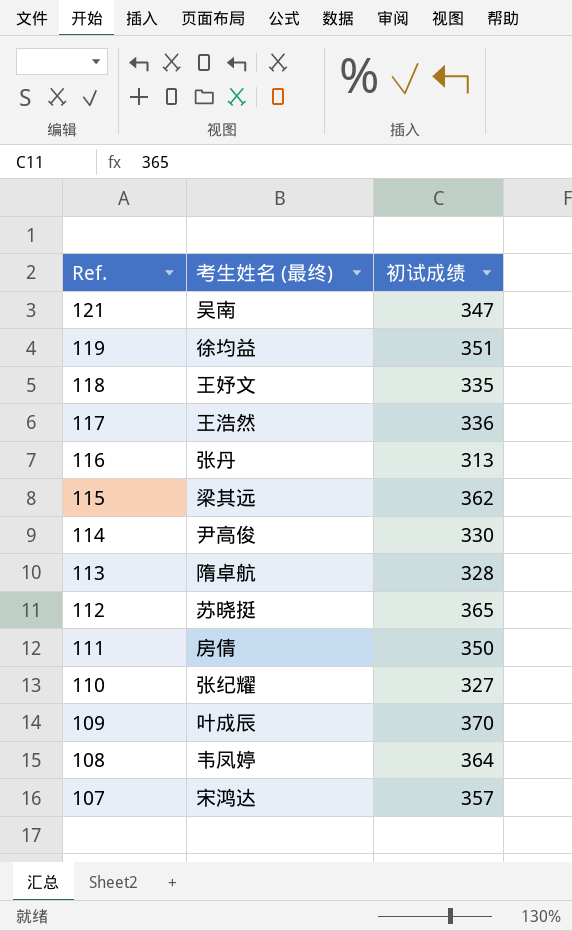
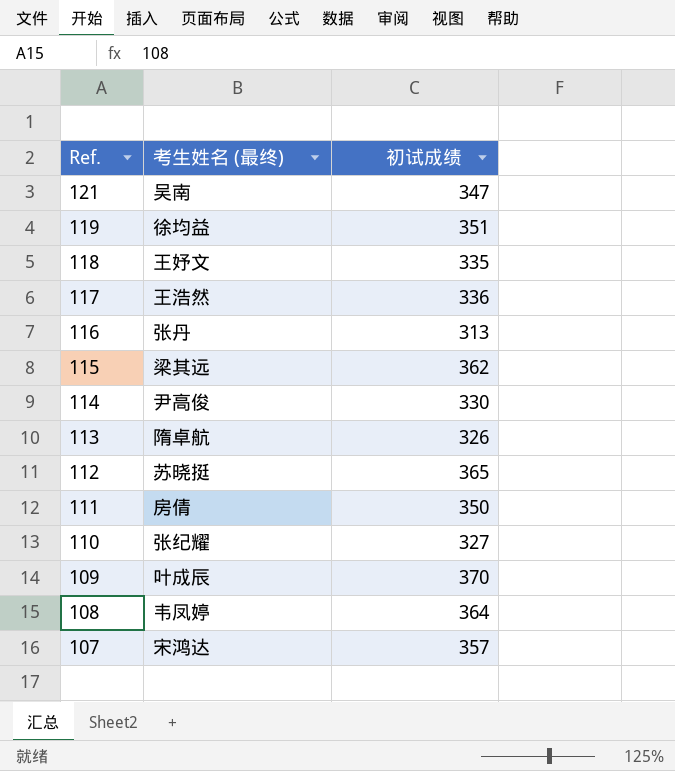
113 | 初试成绩: 328 -> 326

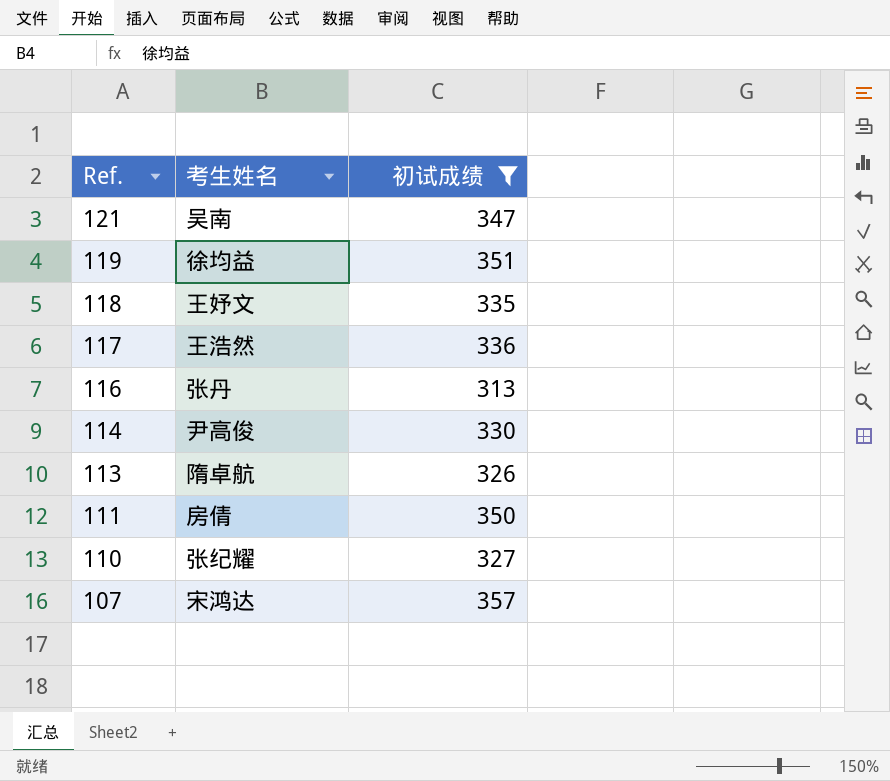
filter: none -> 初试成绩 <= 357
column name: 考生姓名 (最终) -> 考生姓名

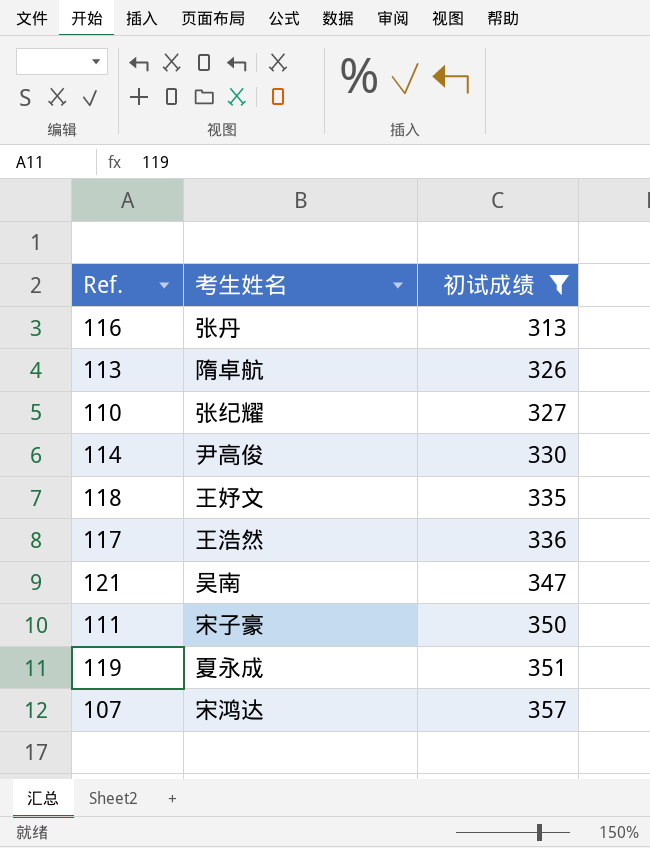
row order: Ref. descending -> 初试成绩 ascending
111 | 考生姓名: 房倩 -> 宋子豪
119 | 考生姓名: 徐均益 -> 夏永成

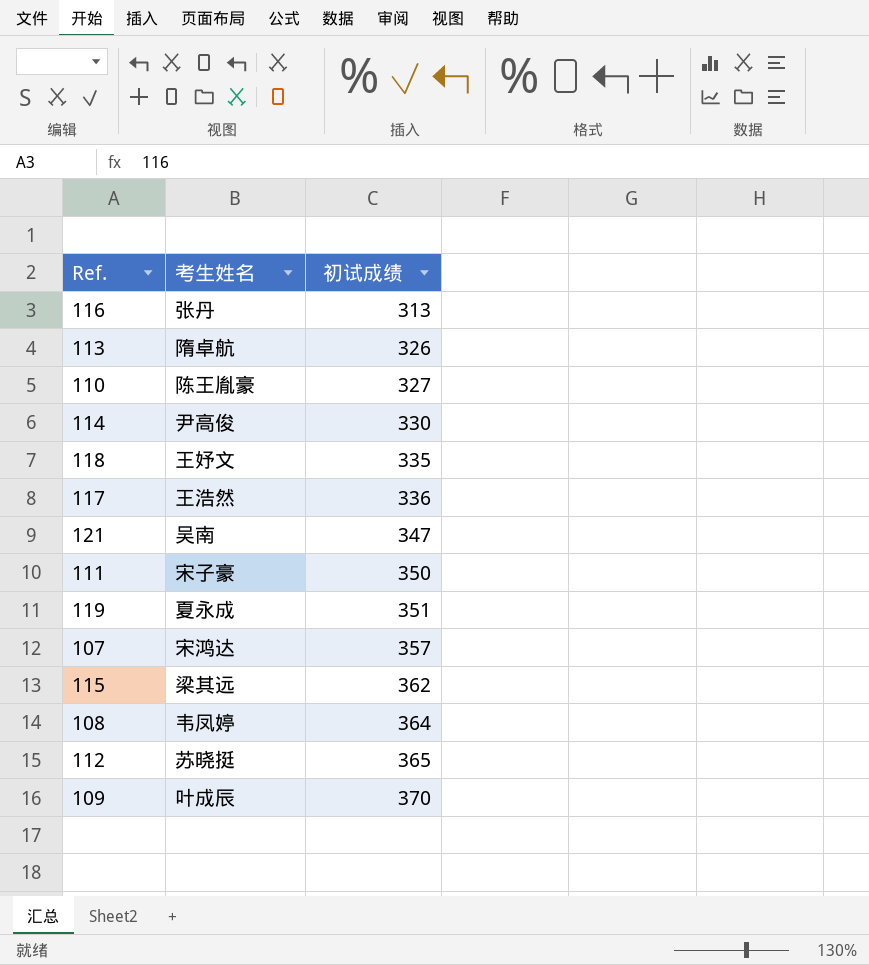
filter: 初试成绩 <= 357 -> none
110 | 考生姓名: 张纪耀 -> 陈王胤豪

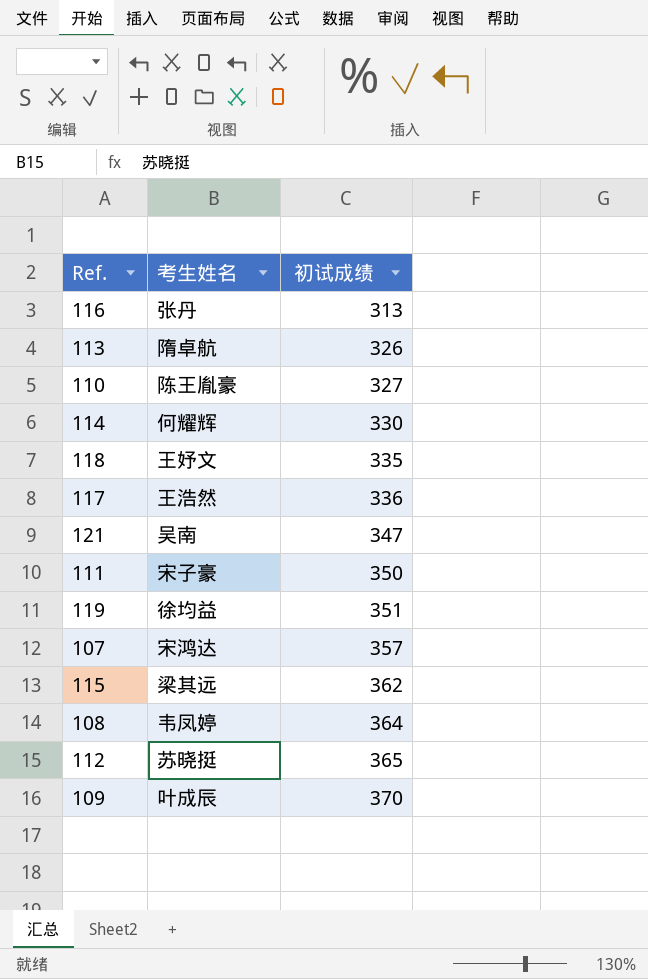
114 | 考生姓名: 尹高俊 -> 何耀辉
119 | 考生姓名: 夏永成 -> 徐均益

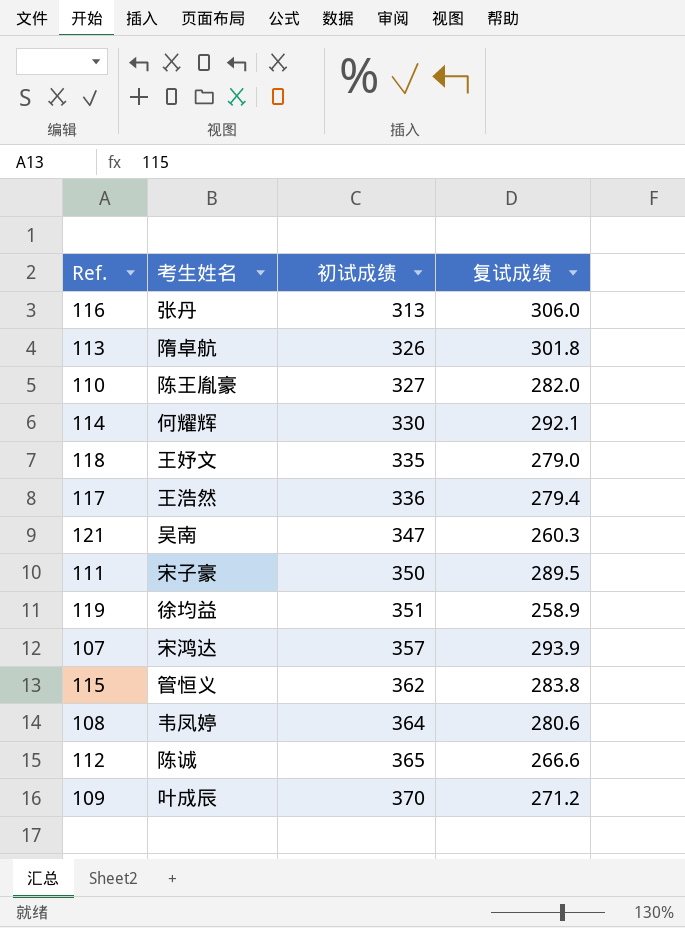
column 复试成绩 | position: none -> 4
115 | 考生姓名: 梁其远 -> 管恒义
112 | 考生姓名: 苏晓挺 -> 陈诚

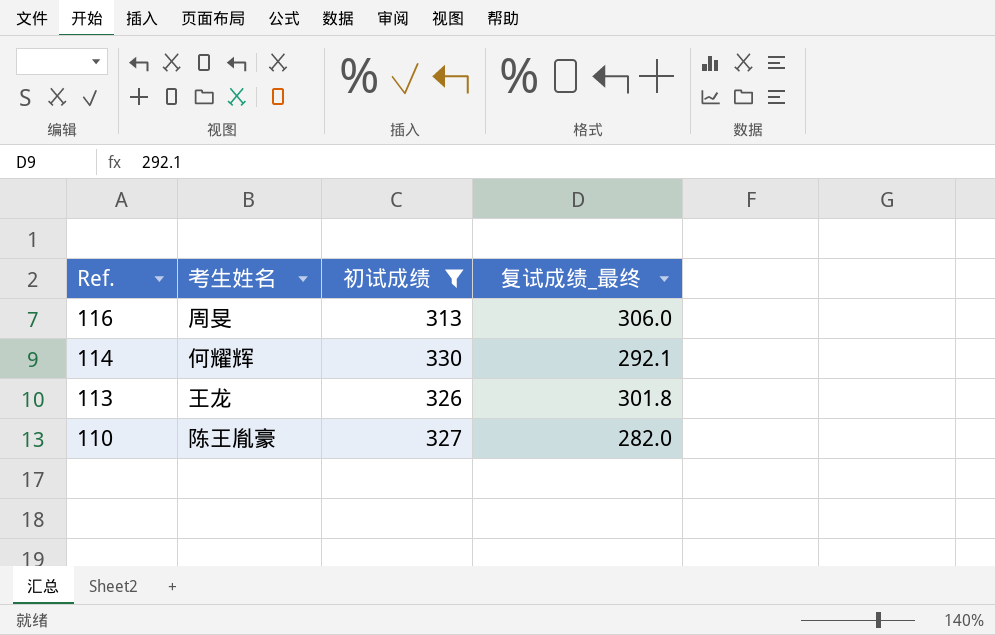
filter: none -> 初试成绩 <= 330
row order: 初试成绩 ascending -> Ref. descending
column name: 复试成绩 -> 复试成绩_最终
116 | 考生姓名: 张丹 -> 周旻
113 | 考生姓名: 隋卓航 -> 王龙

